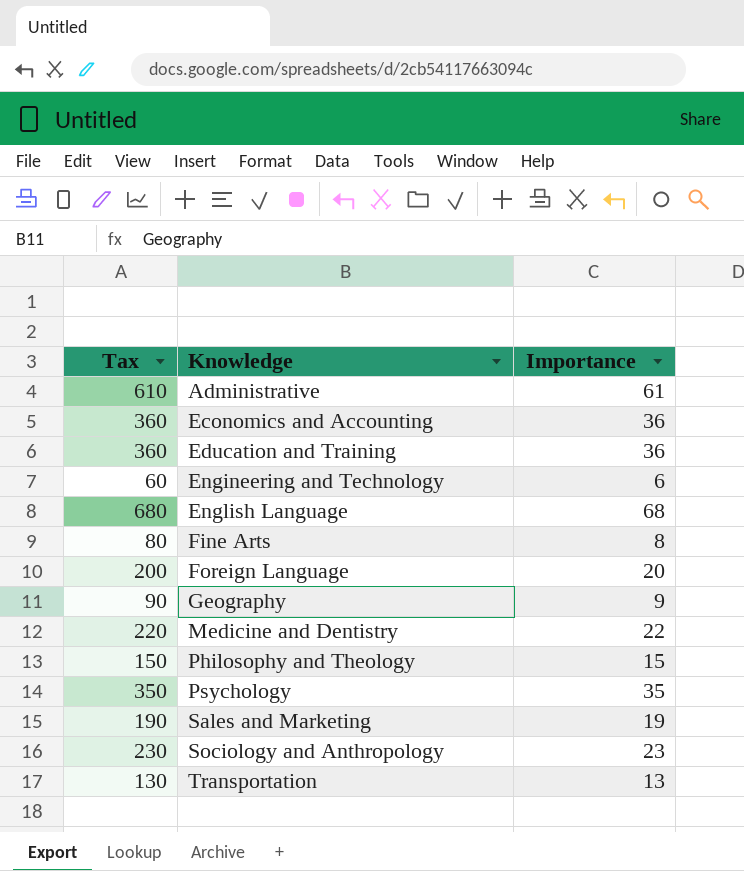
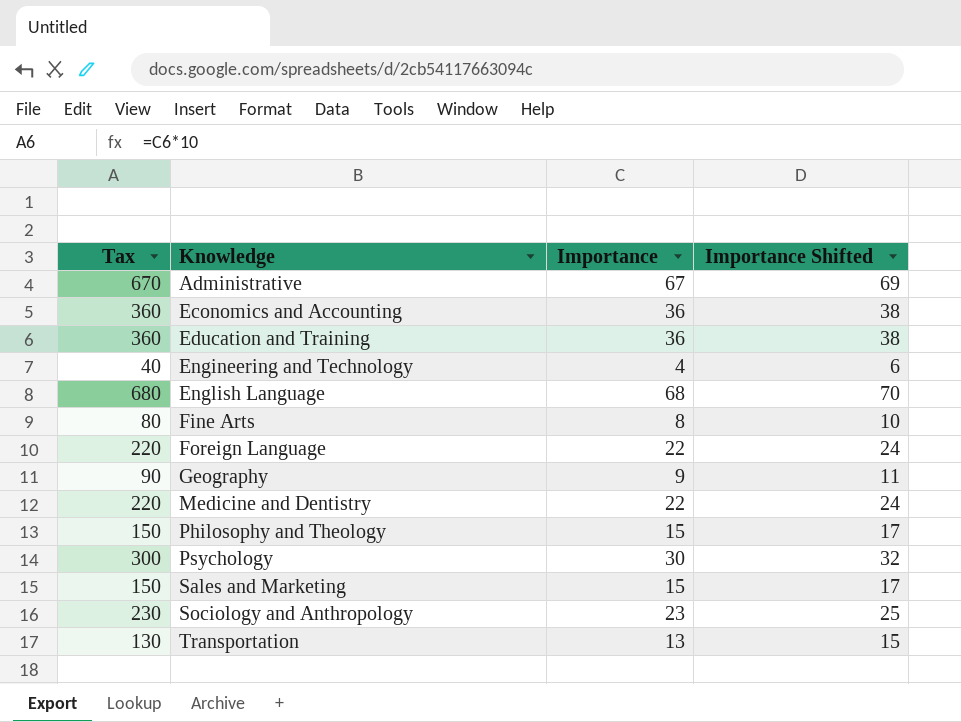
column Importance Shifted | formula: none -> [Importance] + 2
Administrative | Tax: 610 -> 670
Administrative | Importance: 61 -> 67
Engineering and Technology | Tax: 60 -> 40
Engineering and Technology | Importance: 6 -> 4
Foreign Language | Tax: 200 -> 220
Foreign Language | Importance: 20 -> 22
Psychology | Tax: 350 -> 300
Psychology | Importance: 35 -> 30
Sales and Marketing | Tax: 190 -> 150
Sales and Marketing | Importance: 19 -> 15

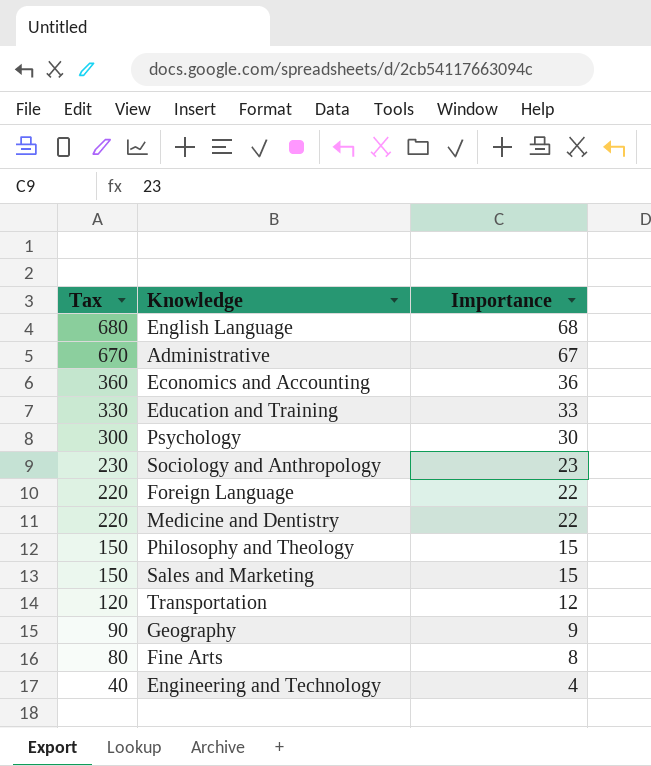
row order: Knowledge ascending -> Tax descending
column Importance Shifted | formula: [Importance] + 2 -> none
Education and Training | Tax: 360 -> 330
Education and Training | Importance: 36 -> 33
Transportation | Tax: 130 -> 120
Transportation | Importance: 13 -> 12

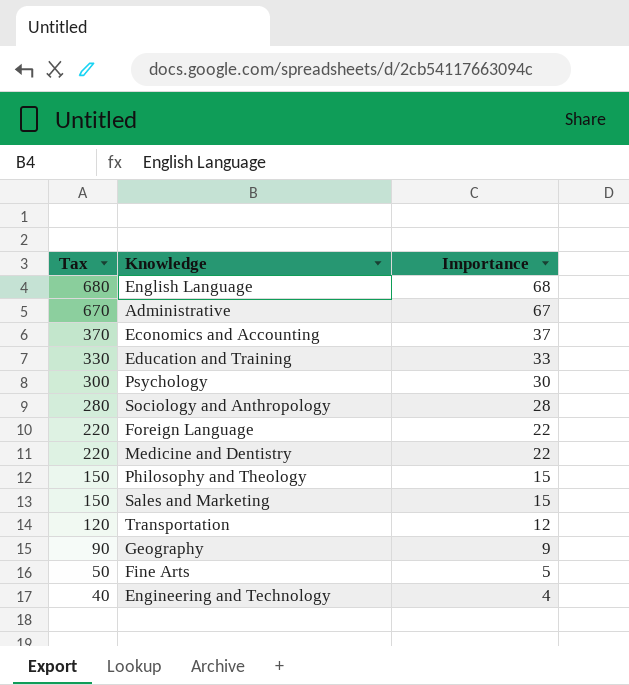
Economics and Accounting | Tax: 360 -> 370
Economics and Accounting | Importance: 36 -> 37
Sociology and Anthropology | Tax: 230 -> 280
Sociology and Anthropology | Importance: 23 -> 28
Fine Arts | Tax: 80 -> 50
Fine Arts | Importance: 8 -> 5

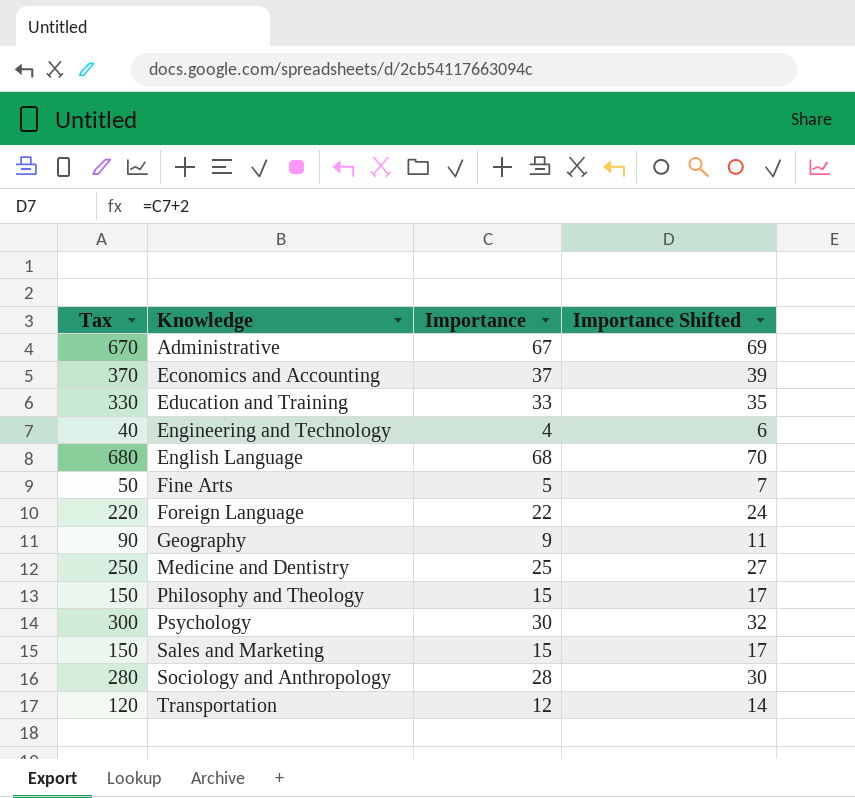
row order: Tax descending -> Knowledge ascending
column Importance Shifted | formula: none -> [Importance] + 2
Medicine and Dentistry | Tax: 220 -> 250
Medicine and Dentistry | Importance: 22 -> 25

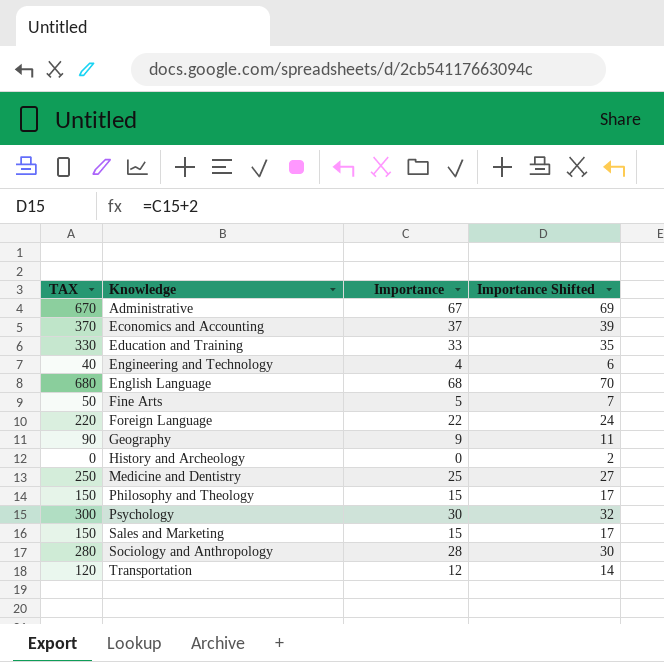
column name: Tax -> TAX
row History and Archeology: none -> 0 | 0 | 2

